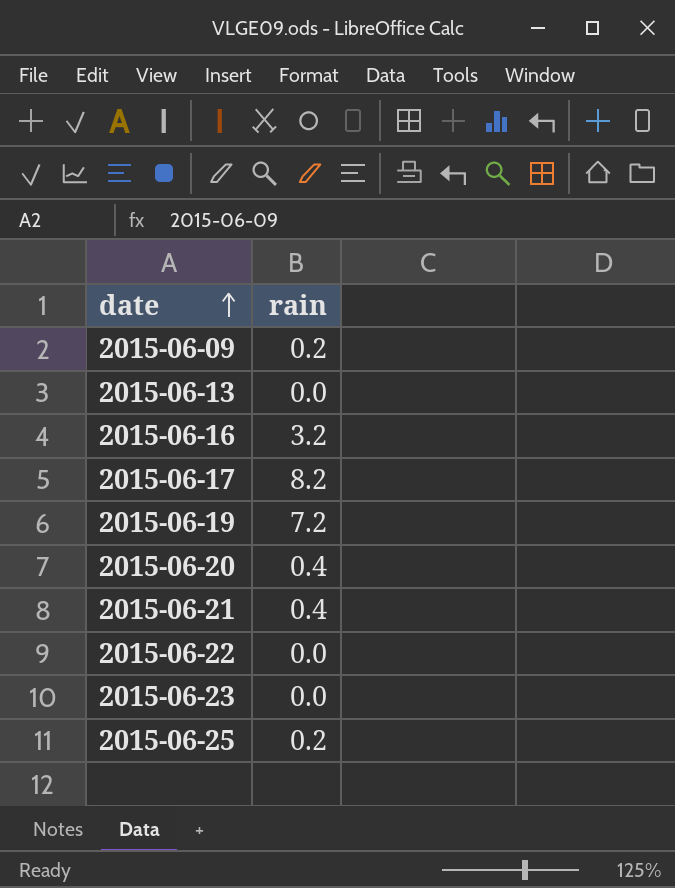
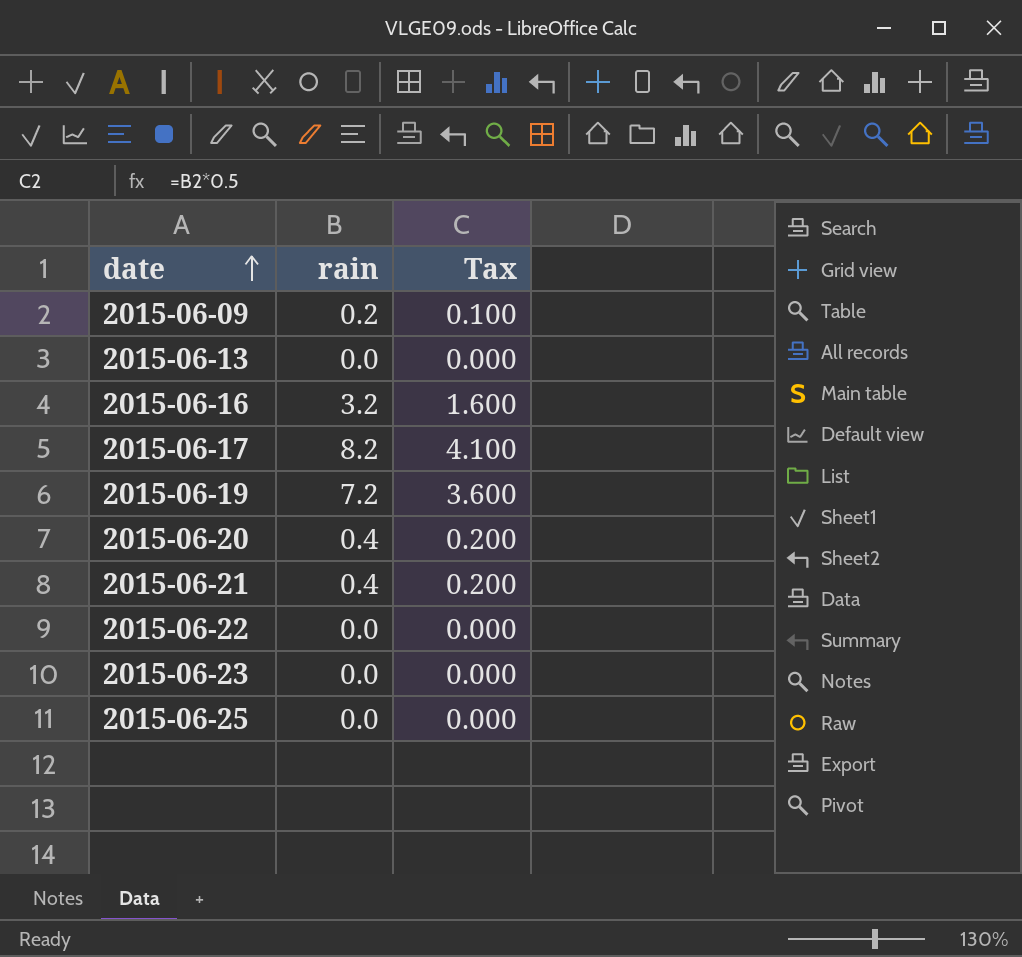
column Tax | formula: none -> [rain] * 0.5
2015-06-25 | rain: 0.2 -> 0.0

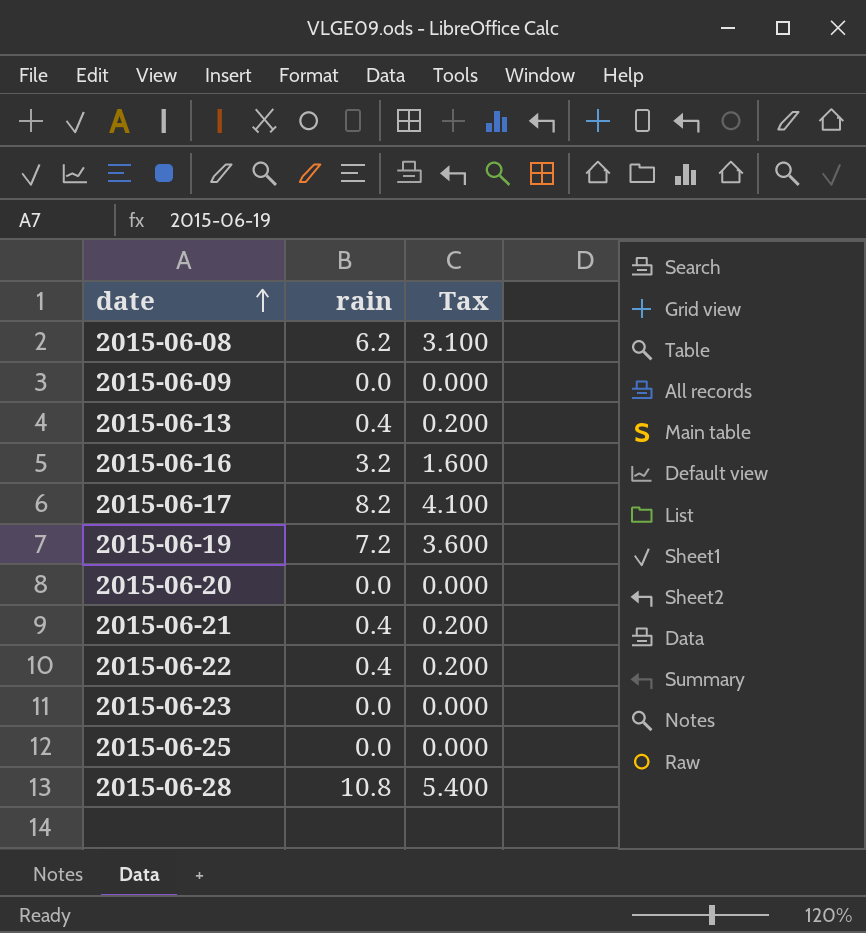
row 2015-06-08: none -> 6.2 | 3.100
2015-06-09 | rain: 0.2 -> 0.0
2015-06-09 | Tax: 0.100 -> 0.000
2015-06-13 | rain: 0.0 -> 0.4
2015-06-13 | Tax: 0.000 -> 0.200
2015-06-20 | rain: 0.4 -> 0.0
2015-06-20 | Tax: 0.200 -> 0.000
2015-06-22 | rain: 0.0 -> 0.4
2015-06-22 | Tax: 0.000 -> 0.200
row 2015-06-28: none -> 10.8 | 5.400

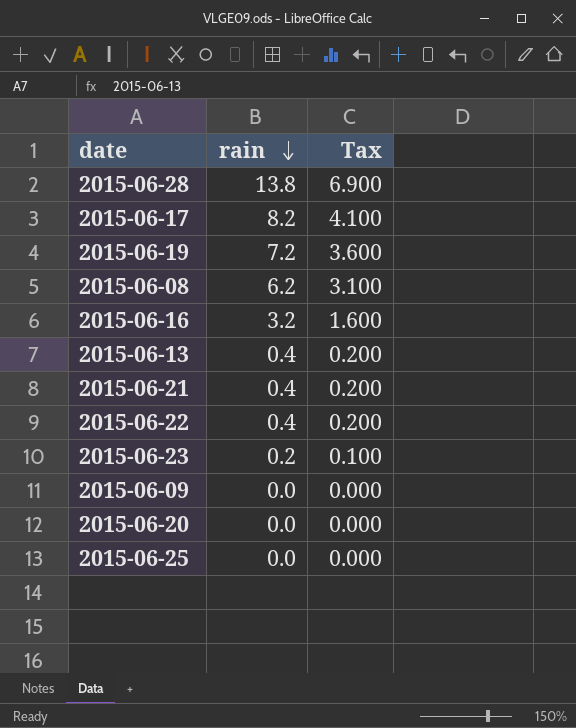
row order: date ascending -> rain descending
2015-06-28 | rain: 10.8 -> 13.8
2015-06-28 | Tax: 5.400 -> 6.900
2015-06-23 | rain: 0.0 -> 0.2
2015-06-23 | Tax: 0.000 -> 0.100

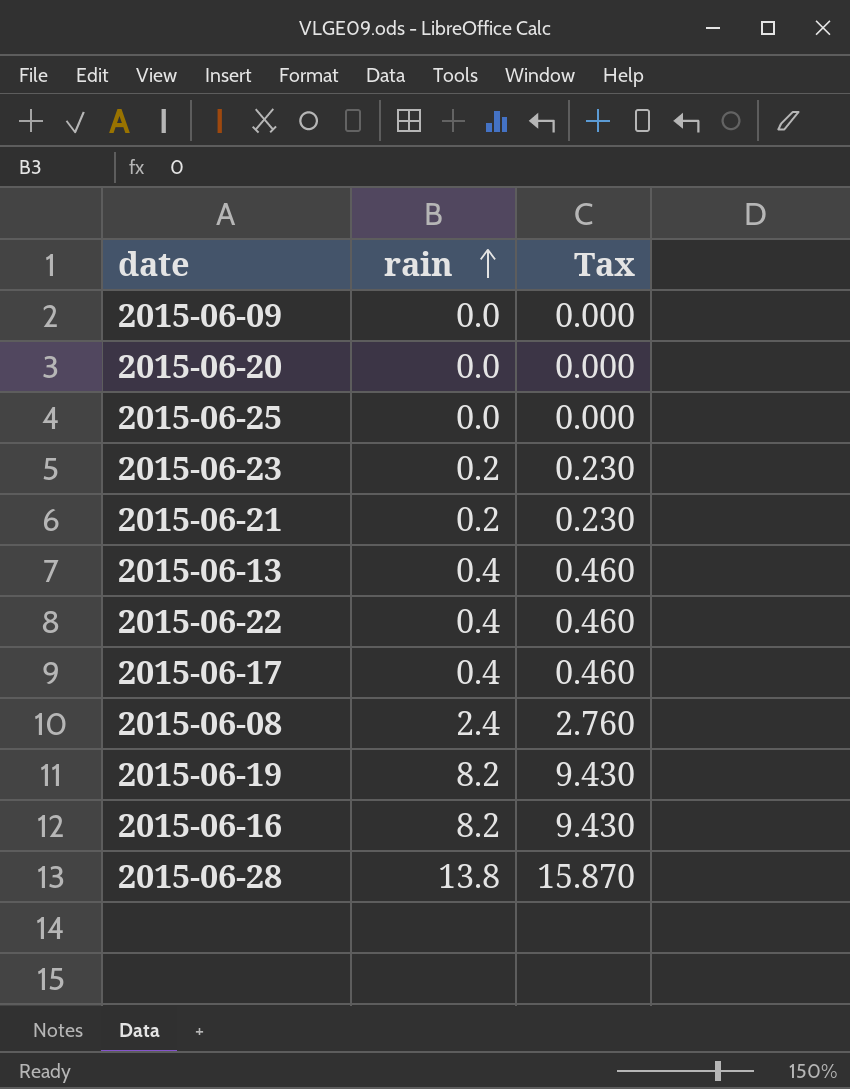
row order: rain descending -> rain ascending
column Tax | formula: [rain] * 0.5 -> [rain] * 1.15
2015-06-21 | rain: 0.4 -> 0.2
2015-06-17 | rain: 8.2 -> 0.4
2015-06-08 | rain: 6.2 -> 2.4
2015-06-19 | rain: 7.2 -> 8.2
2015-06-16 | rain: 3.2 -> 8.2

